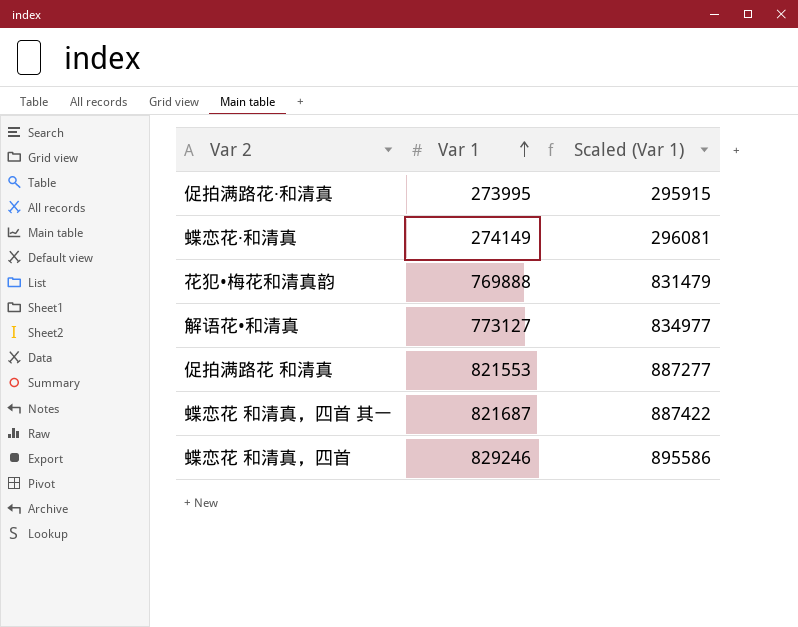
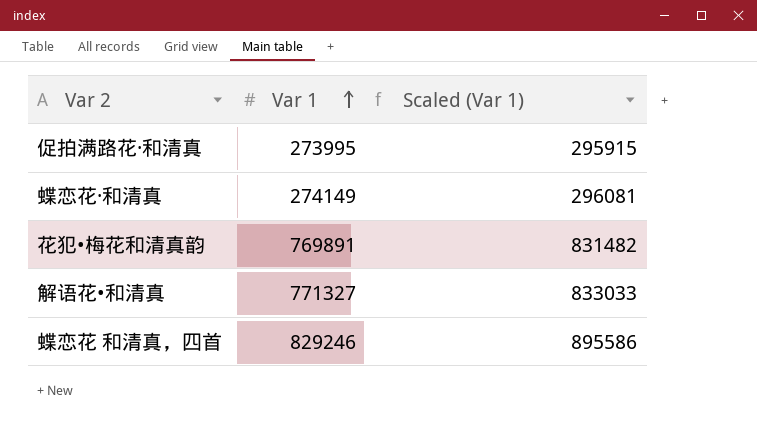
row 促拍满路花 和清真: 821553 | 887277 -> none
row 蝶恋花 和清真，四首 其一: 821687 | 887422 -> none
花犯•梅花和清真韵 | Var 1: 769888 -> 769891
花犯•梅花和清真韵 | Scaled (Var 1): 831479 -> 831482
解语花•和清真 | Var 1: 773127 -> 771327
解语花•和清真 | Scaled (Var 1): 834977 -> 833033

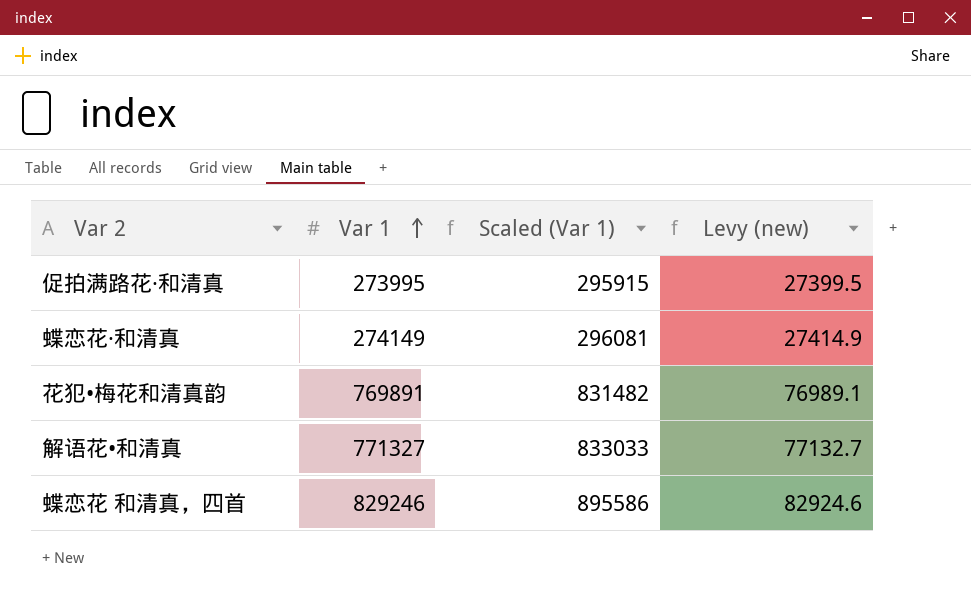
column Levy (new) | formula: none -> [Var 1] * 0.1

